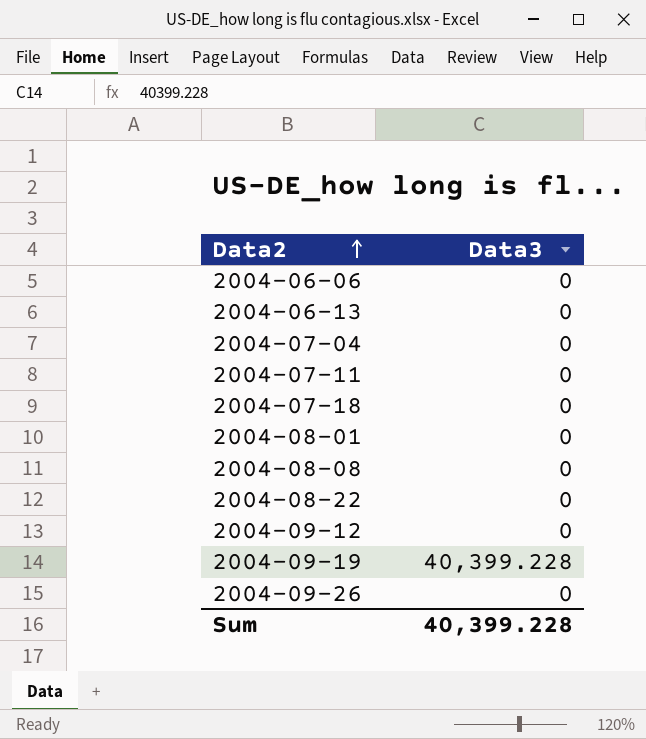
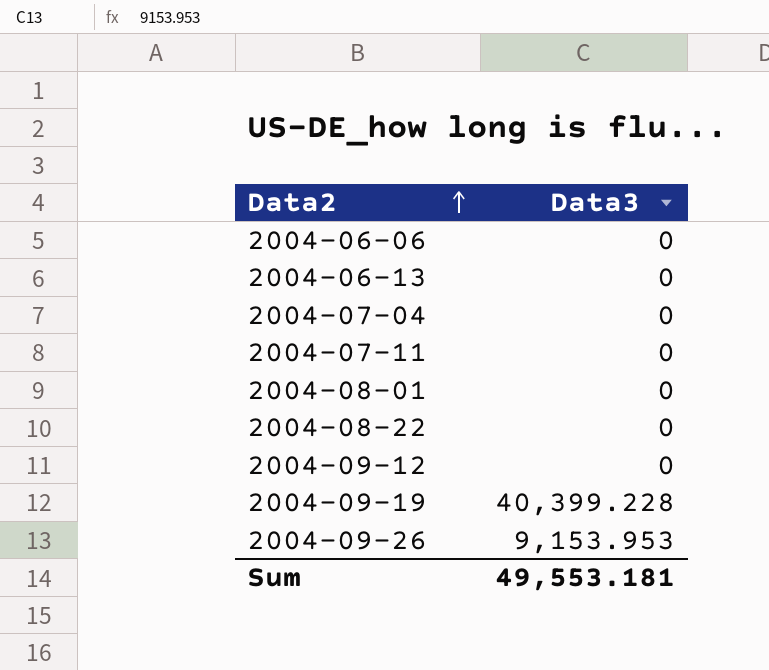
row 2004-07-18: 0 -> none
row 2004-08-08: 0 -> none
2004-09-26 | Data3: 0 -> 9,153.953
Sum | Data3: 40,399.228 -> 49,553.181

